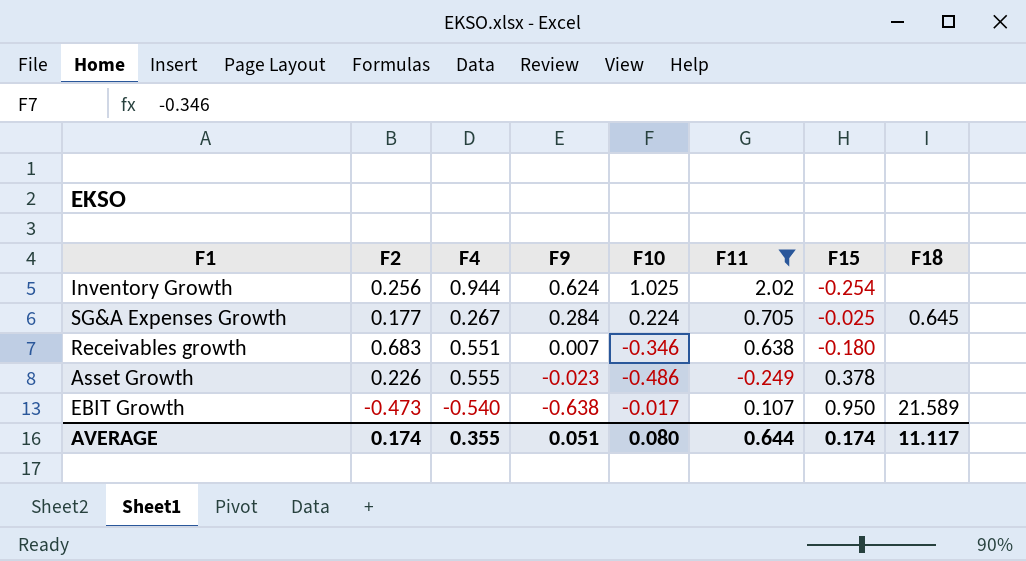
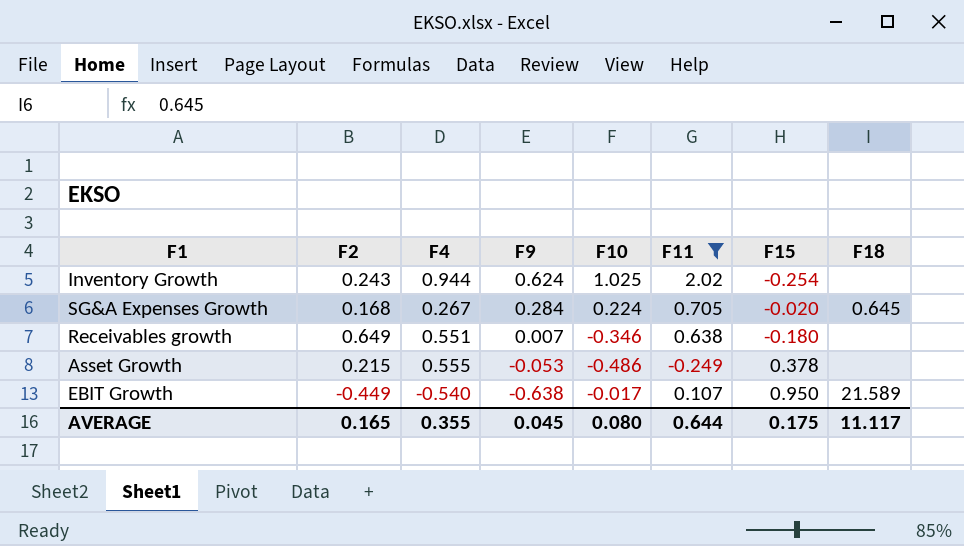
Inventory Growth | F2: 0.256 -> 0.243
SG&A Expenses Growth | F2: 0.177 -> 0.168
SG&A Expenses Growth | F15: -0.025 -> -0.020
Receivables growth | F2: 0.683 -> 0.649
Asset Growth | F2: 0.226 -> 0.215
Asset Growth | F9: -0.023 -> -0.053
EBIT Growth | F2: -0.473 -> -0.449
AVERAGE | F2: 0.174 -> 0.165
AVERAGE | F9: 0.051 -> 0.045
AVERAGE | F15: 0.174 -> 0.175

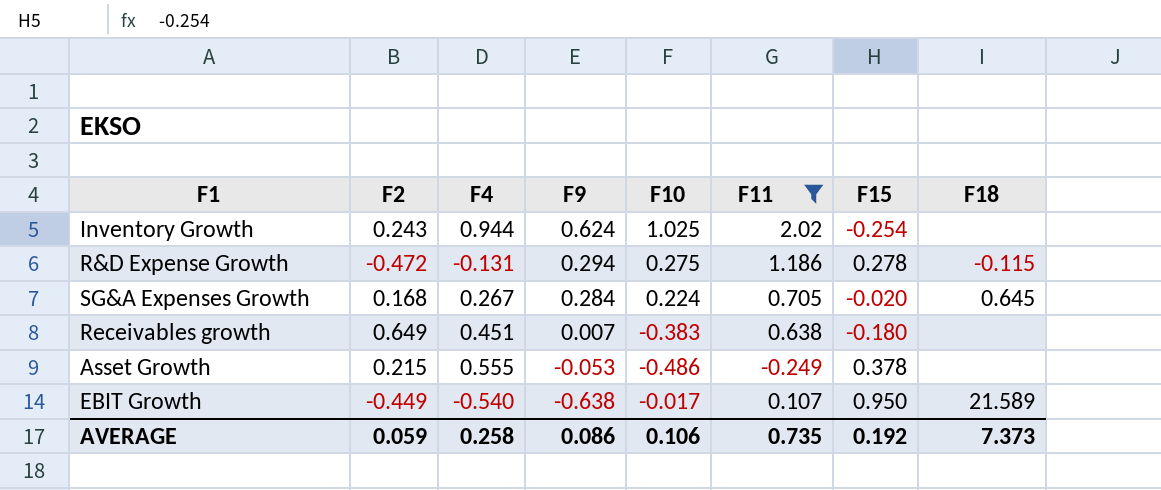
row R&D Expense Growth: none -> -0.472 | -0.131 | 0.294 | 0.275 | 1.186 | 0.278 | -0.115
Receivables growth | F4: 0.551 -> 0.451
Receivables growth | F10: -0.346 -> -0.383
AVERAGE | F2: 0.165 -> 0.059
AVERAGE | F4: 0.355 -> 0.258
AVERAGE | F9: 0.045 -> 0.086
AVERAGE | F10: 0.080 -> 0.106
AVERAGE | F11: 0.644 -> 0.735
AVERAGE | F15: 0.175 -> 0.192
AVERAGE | F18: 11.117 -> 7.373

